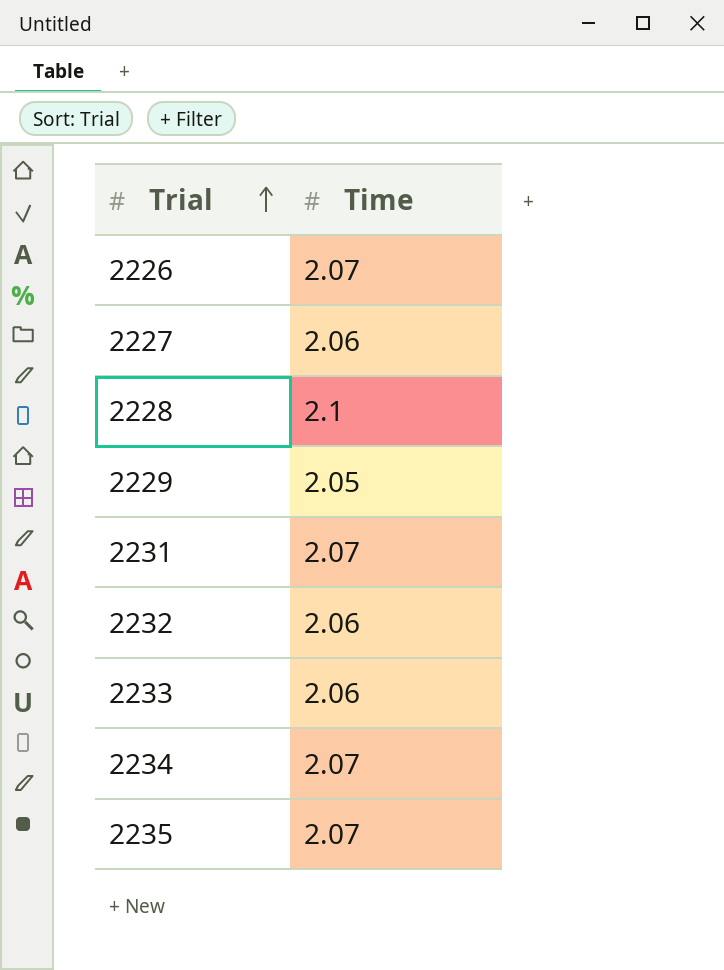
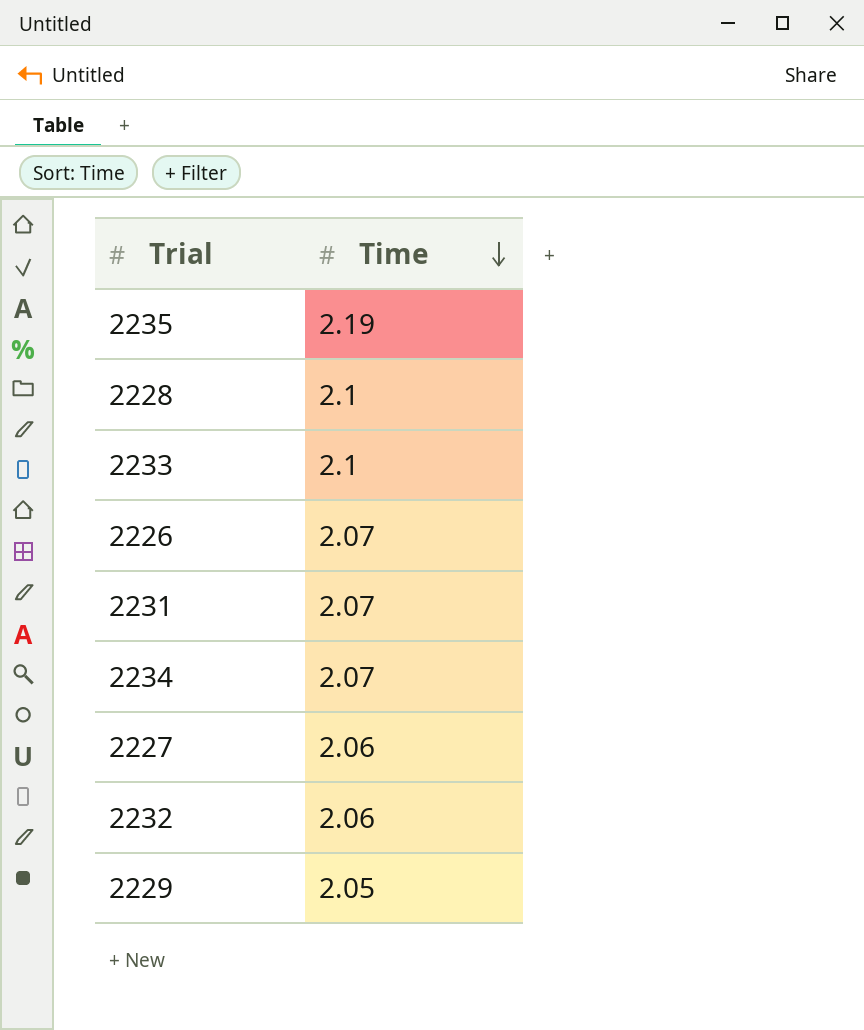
row order: Trial ascending -> Time descending
2235 | Time: 2.07 -> 2.19
2233 | Time: 2.06 -> 2.1

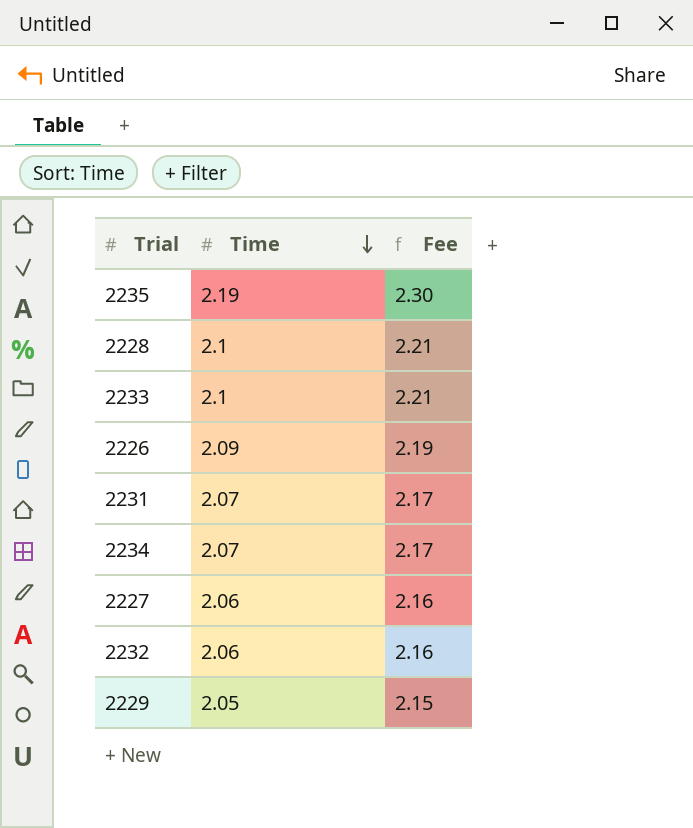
column Fee | formula: none -> [Time] * 1.05
2226 | Time: 2.07 -> 2.09

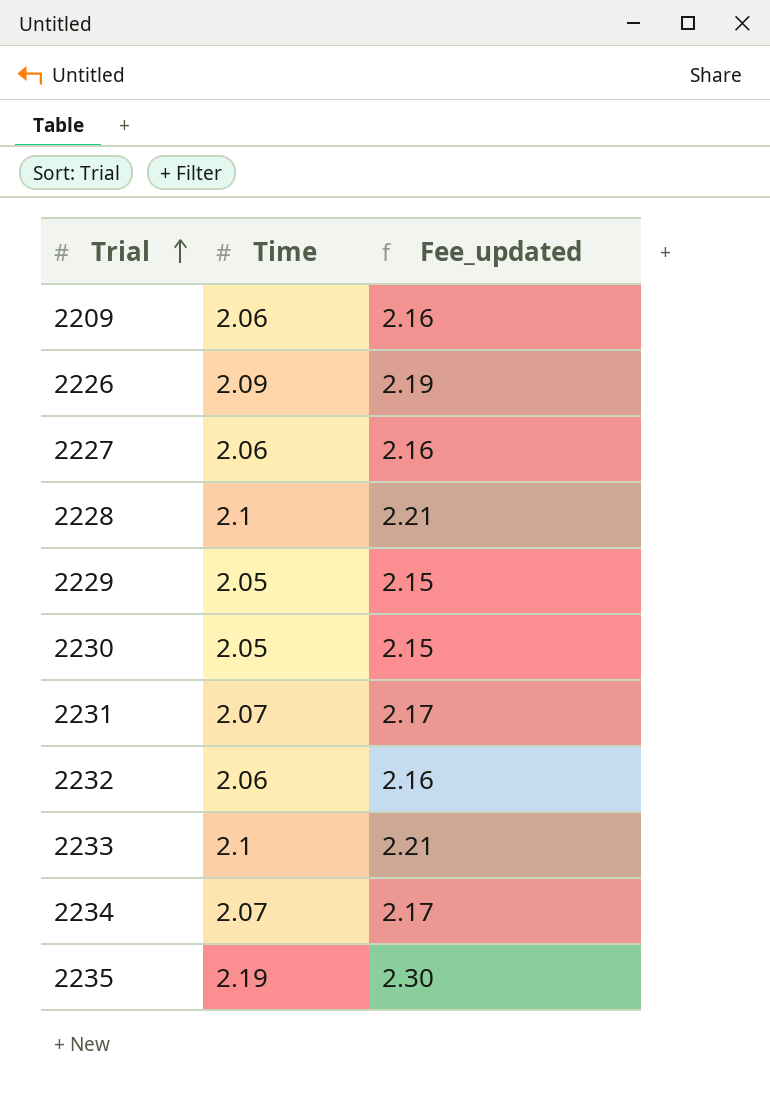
row order: Time descending -> Trial ascending
column name: Fee -> Fee_updated
row 2209: none -> 2.06 | 2.16
row 2230: none -> 2.05 | 2.15

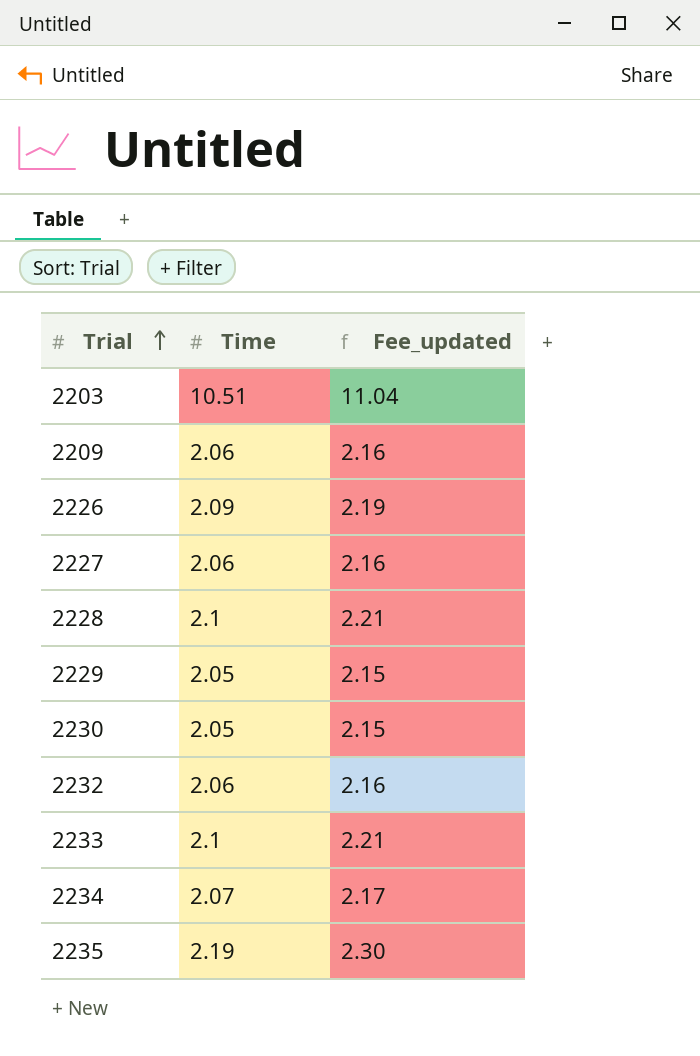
row 2231: 2.07 | 2.17 -> none
row 2203: none -> 10.51 | 11.04

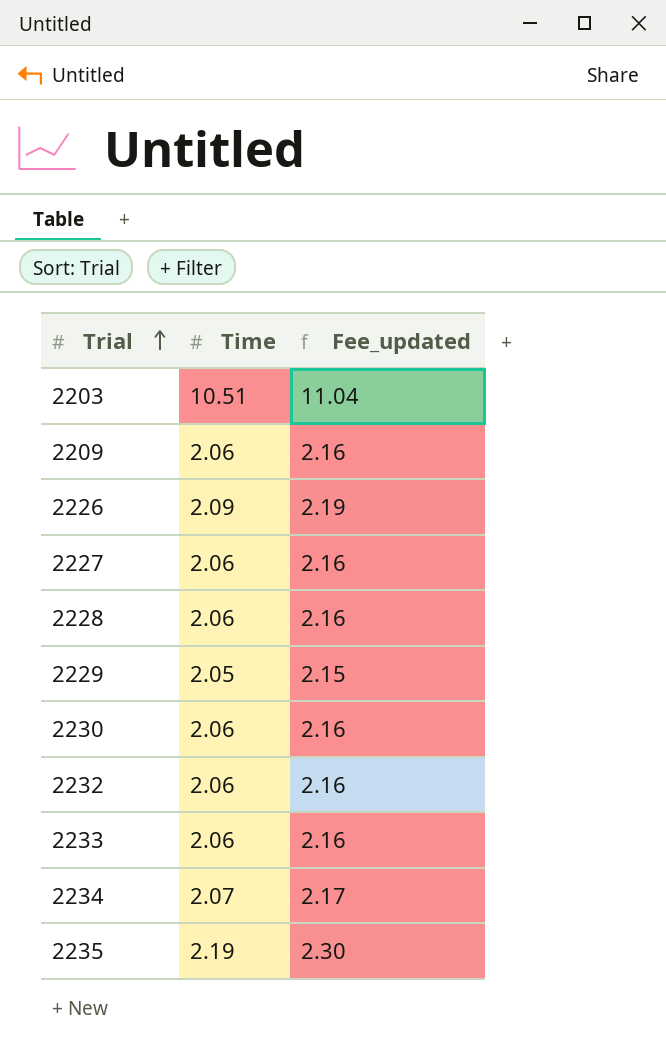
2228 | Time: 2.1 -> 2.06
2228 | Fee_updated: 2.21 -> 2.16
2230 | Time: 2.05 -> 2.06
2230 | Fee_updated: 2.15 -> 2.16
2233 | Time: 2.1 -> 2.06
2233 | Fee_updated: 2.21 -> 2.16

